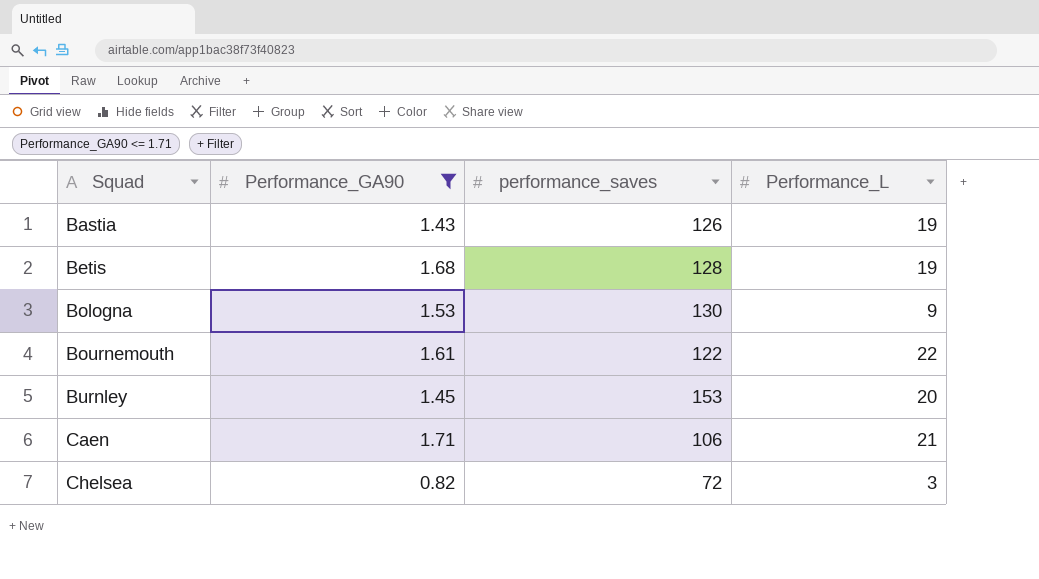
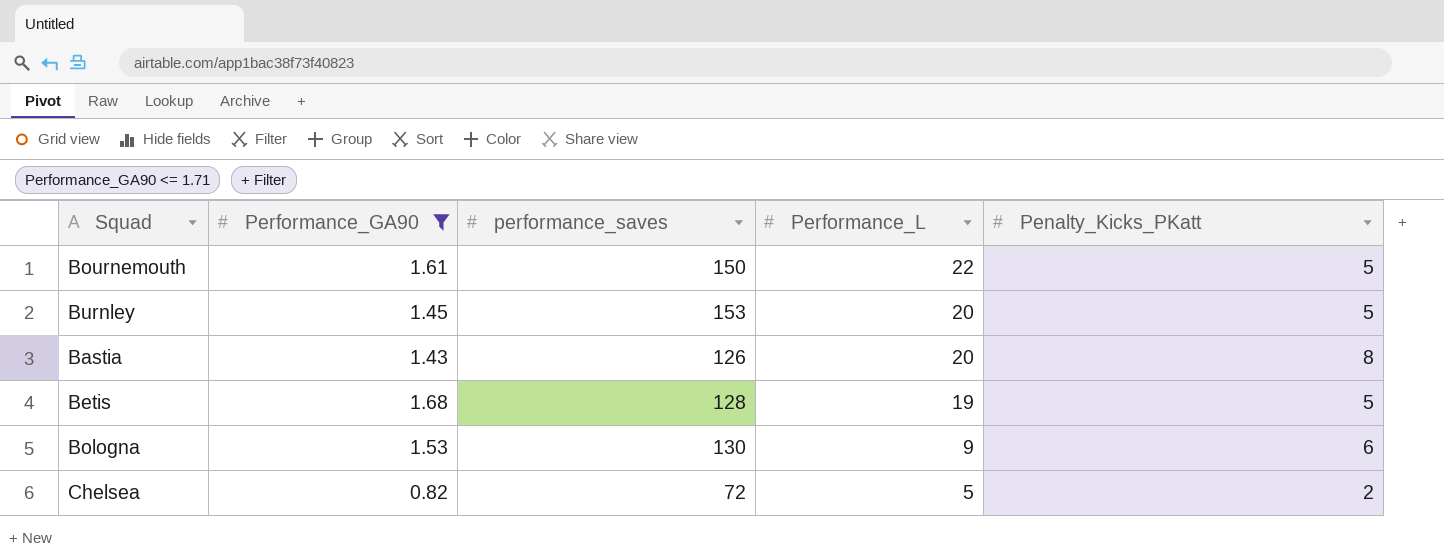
row order: Squad ascending -> Performance_L descending
column Penalty_Kicks_PKatt | position: none -> 5
row Caen: 1.71 | 106 | 21 -> none
Bournemouth | performance_saves: 122 -> 150
Bastia | Performance_L: 19 -> 20
Chelsea | Performance_L: 3 -> 5

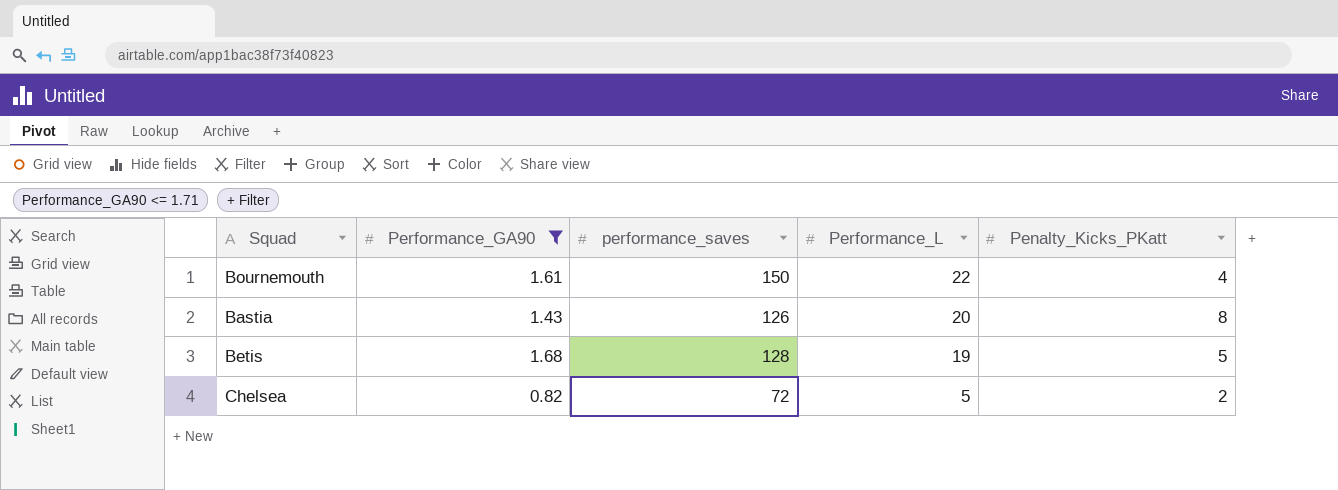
row Burnley: 1.45 | 153 | 20 | 5 -> none
row Bologna: 1.53 | 130 | 9 | 6 -> none
Bournemouth | Penalty_Kicks_PKatt: 5 -> 4

